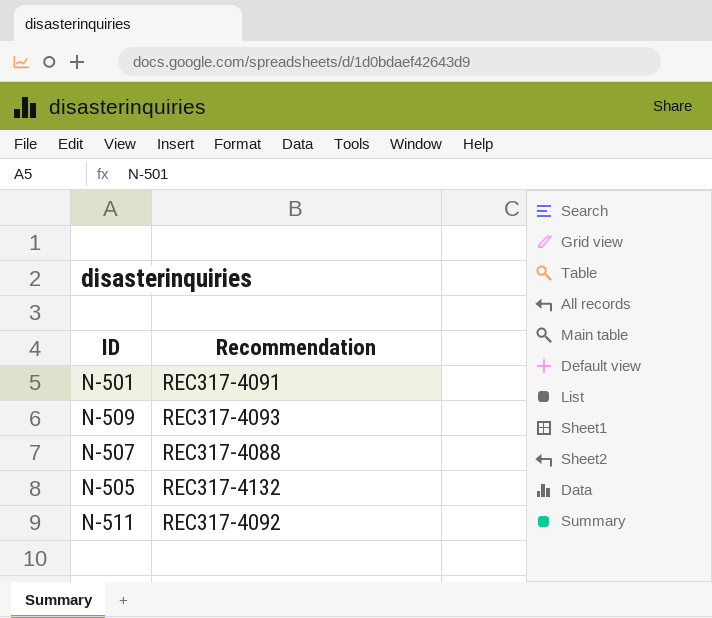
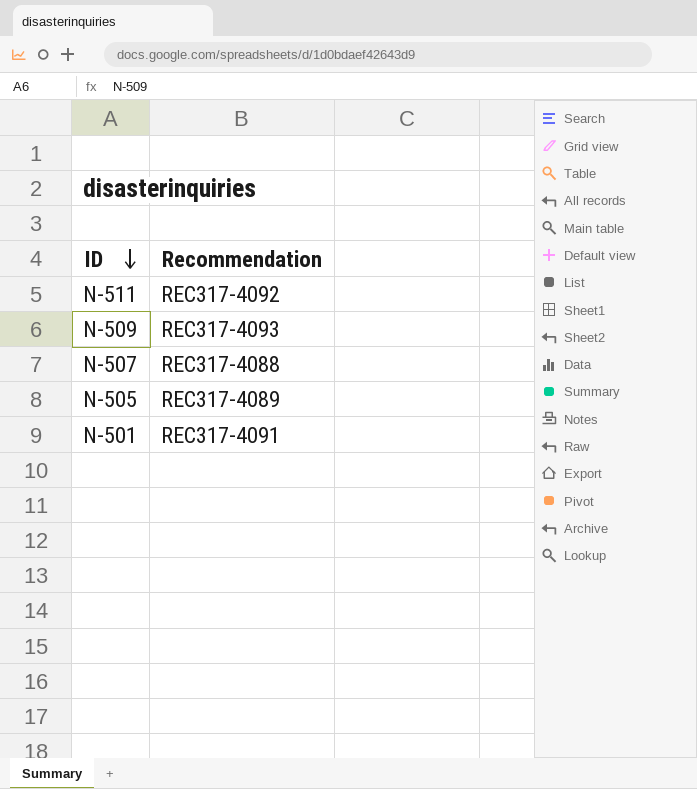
row order: none -> ID descending
N-505 | Recommendation: REC317-4132 -> REC317-4089

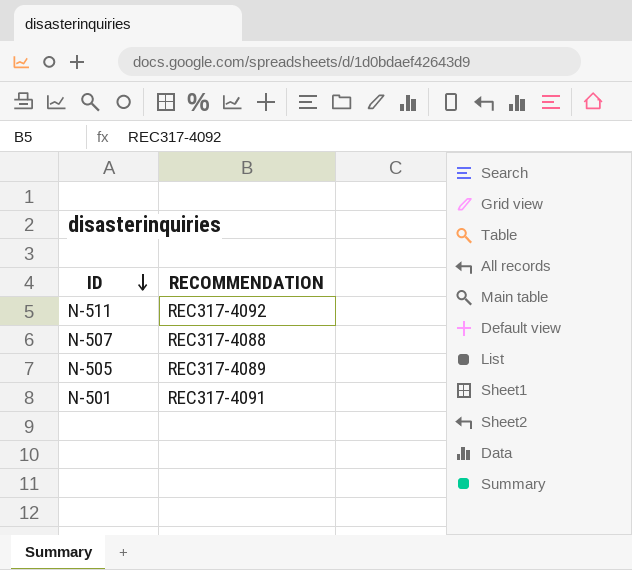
column name: Recommendation -> RECOMMENDATION
row N-509: REC317-4093 -> none

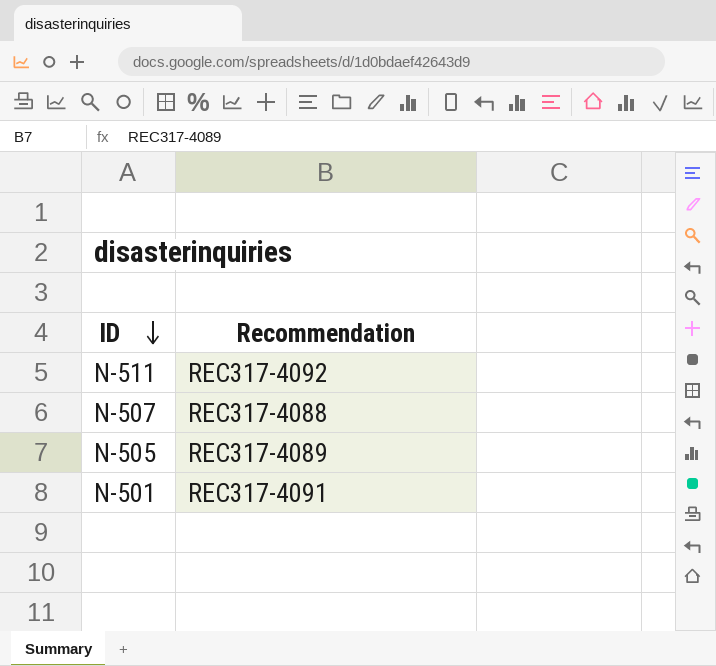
column name: RECOMMENDATION -> Recommendation

